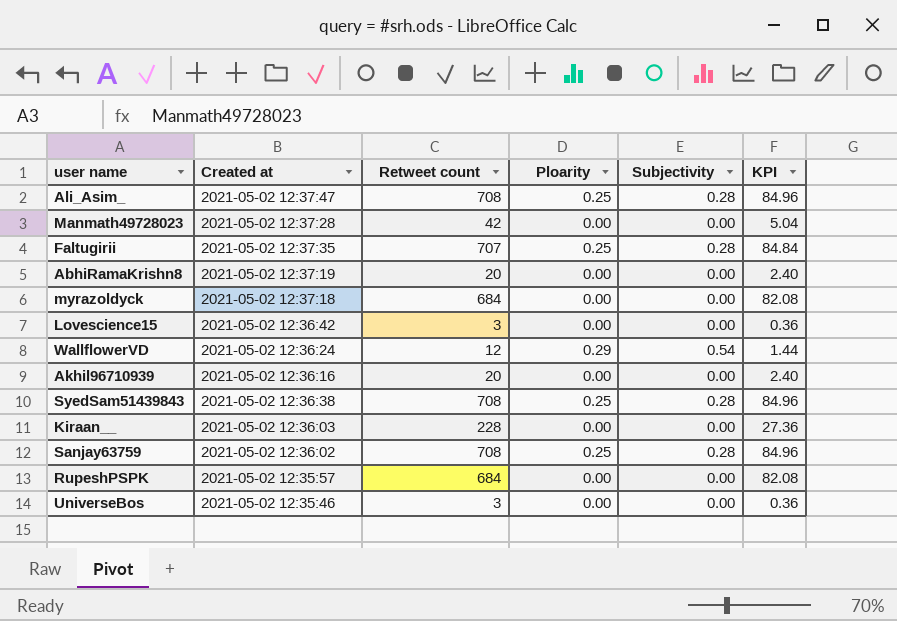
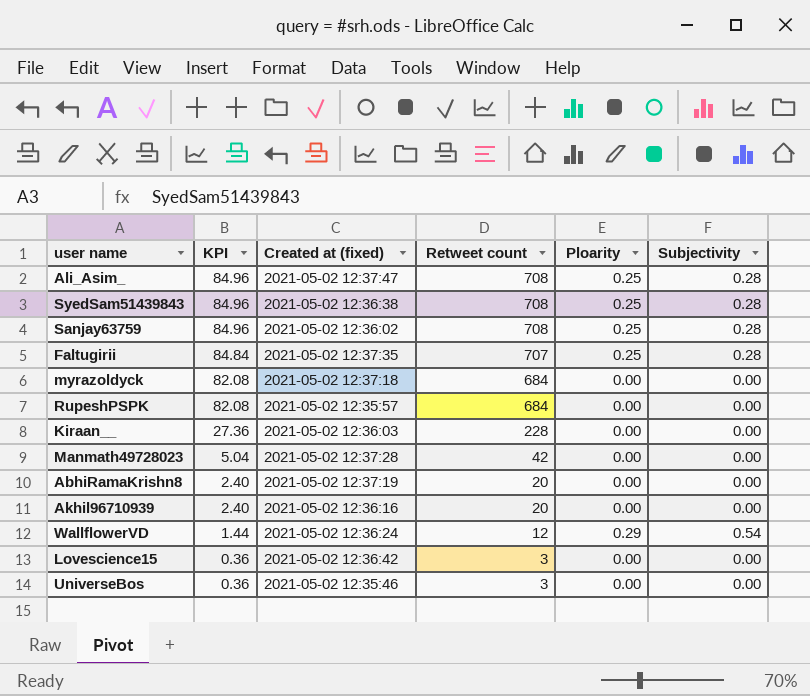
row order: none -> KPI descending
column KPI | position: 6 -> 2
column name: Created at -> Created at (fixed)

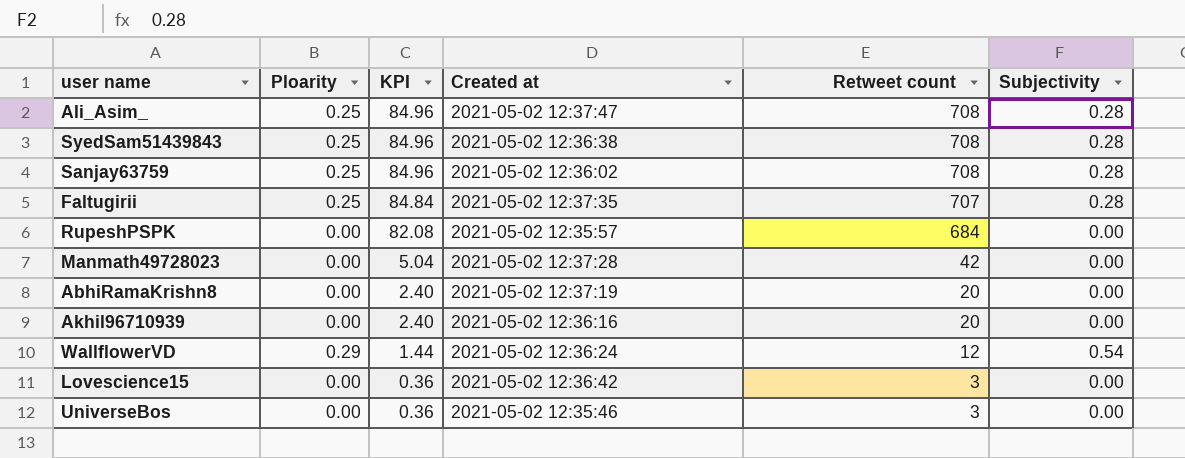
column Ploarity | position: 5 -> 2
column name: Created at (fixed) -> Created at
row myrazoldyck: 82.08 | 2021-05-02 12:37:18 | 684 | 0.00 | 0.00 -> none
row Kiraan__: 27.36 | 2021-05-02 12:36:03 | 228 | 0.00 | 0.00 -> none

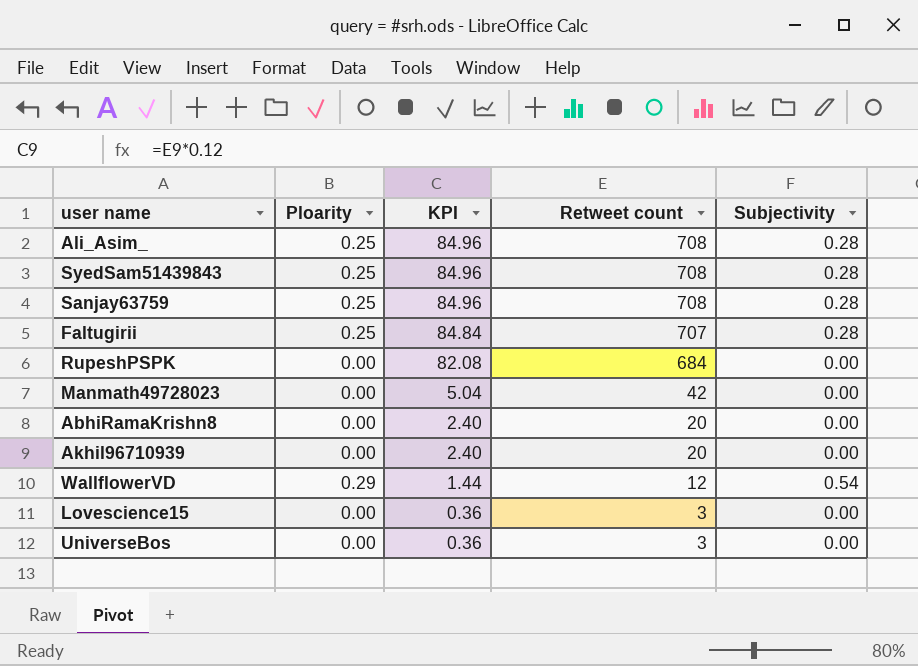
column Created at | position: 4 -> none

